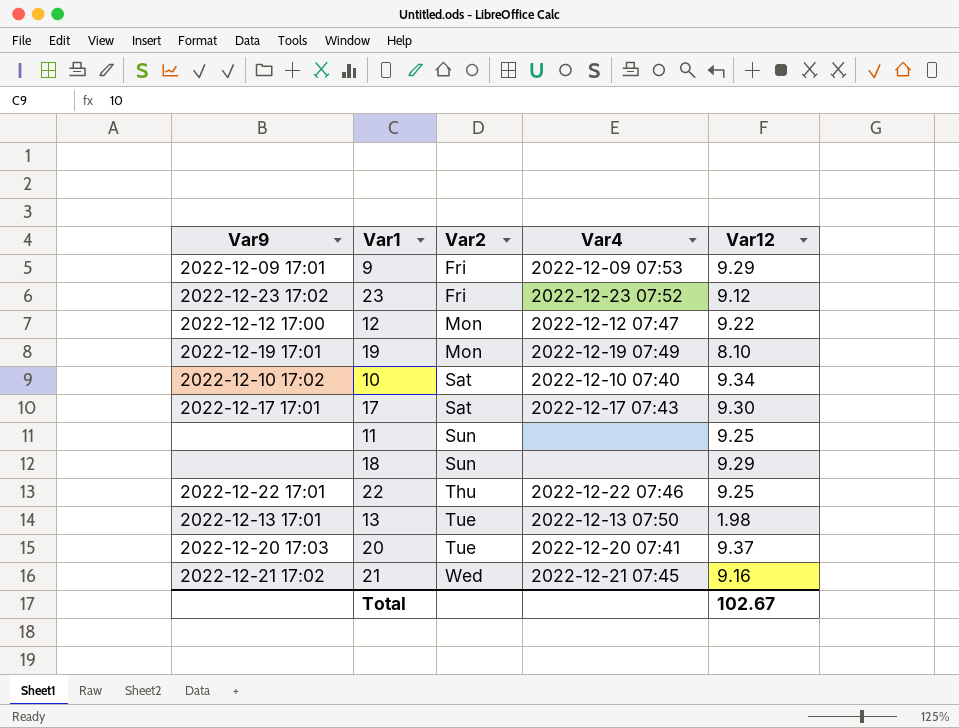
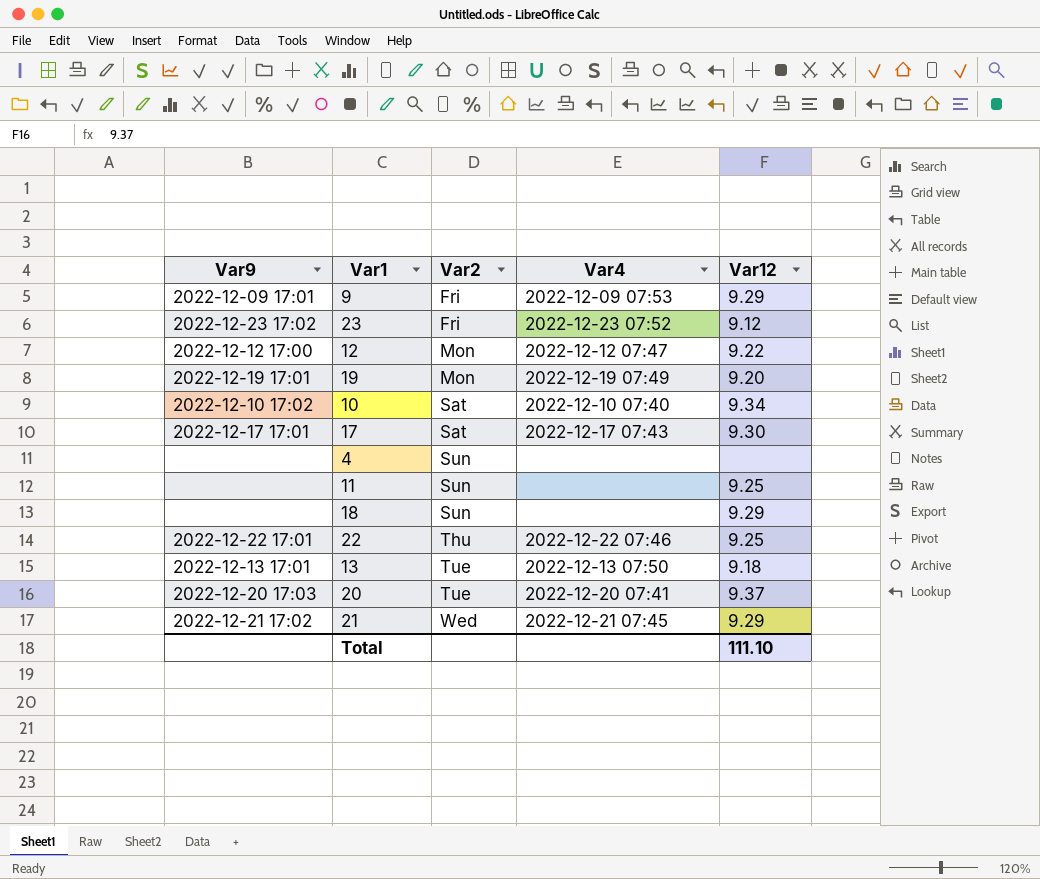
19 | Var12: 8.10 -> 9.20
row 4: none -> none | Sun | none | none
13 | Var12: 1.98 -> 9.18
21 | Var12: 9.16 -> 9.29
Total | Var12: 102.67 -> 111.10

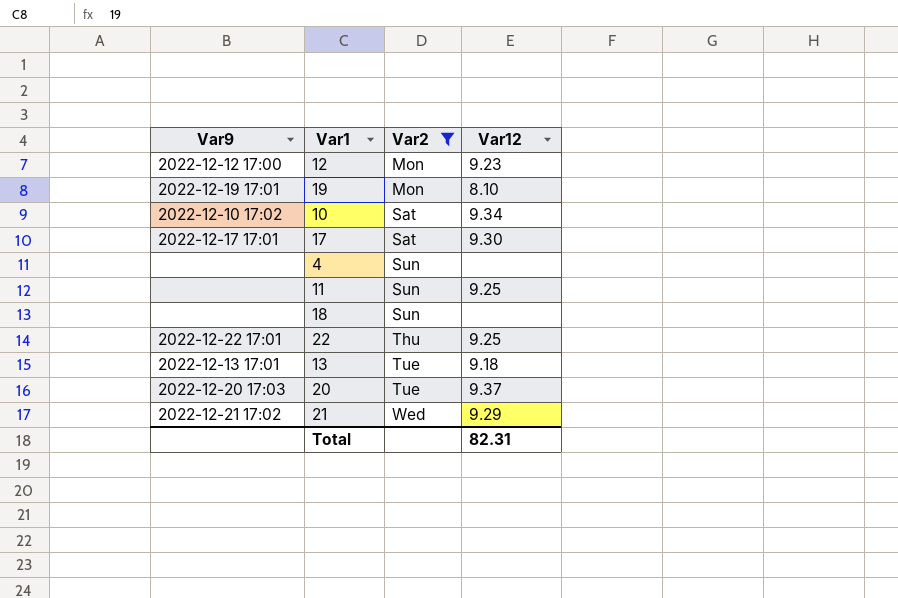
filter: none -> Var2 != Fri
column Var4 | position: 4 -> none
12 | Var12: 9.22 -> 9.23
19 | Var12: 9.20 -> 8.10
18 | Var12: 9.29 -> none
Total | Var12: 111.10 -> 82.31

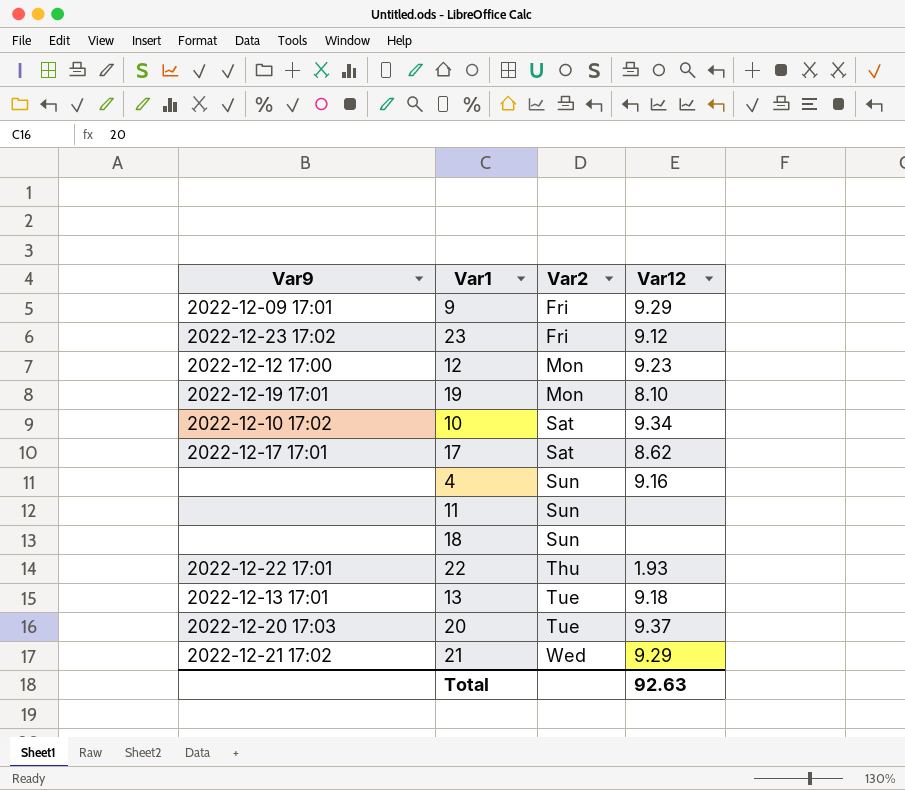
filter: Var2 != Fri -> none
17 | Var12: 9.30 -> 8.62
4 | Var12: none -> 9.16
11 | Var12: 9.25 -> none
22 | Var12: 9.25 -> 1.93
Total | Var12: 82.31 -> 92.63

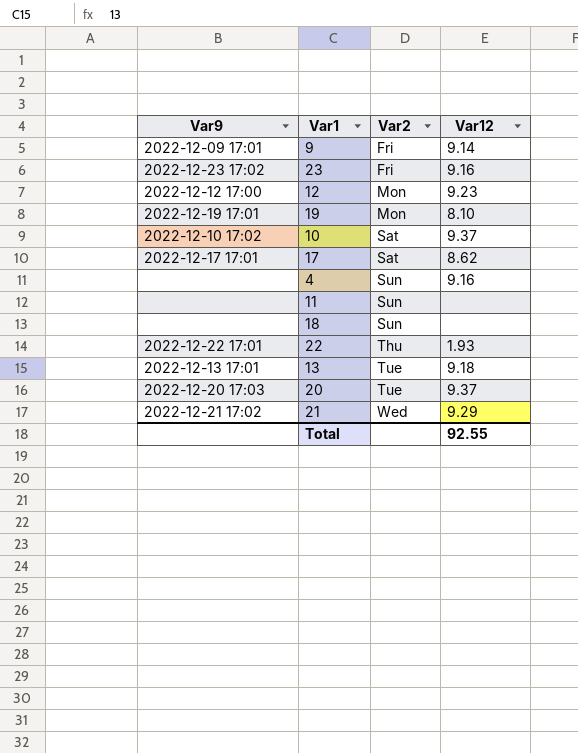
9 | Var12: 9.29 -> 9.14
23 | Var12: 9.12 -> 9.16
10 | Var12: 9.34 -> 9.37
Total | Var12: 92.63 -> 92.55

